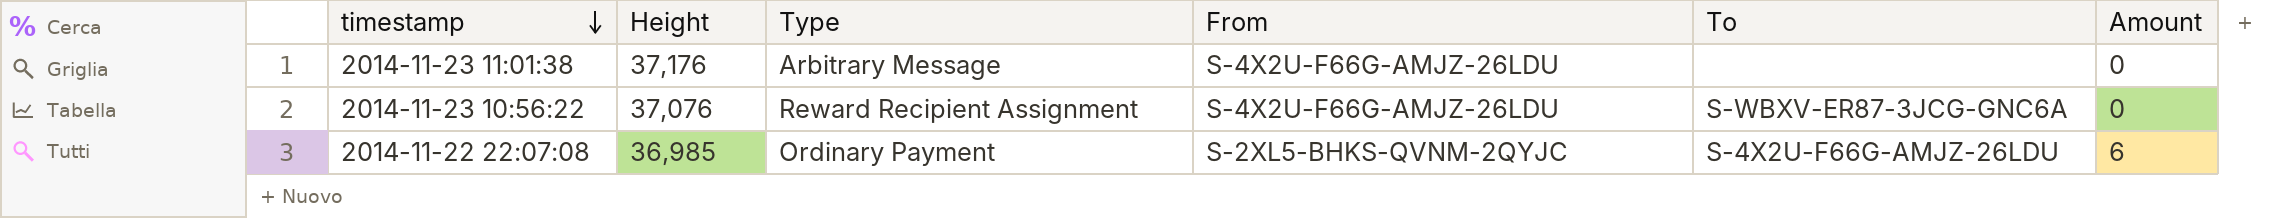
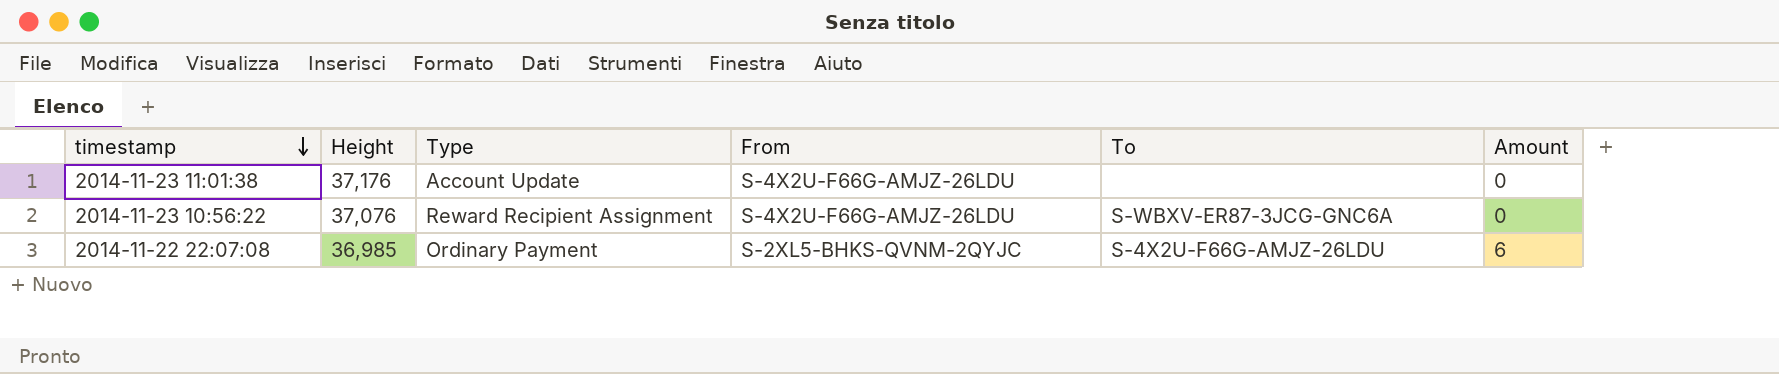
2014-11-23 11:01:38 | Type: Arbitrary Message -> Account Update

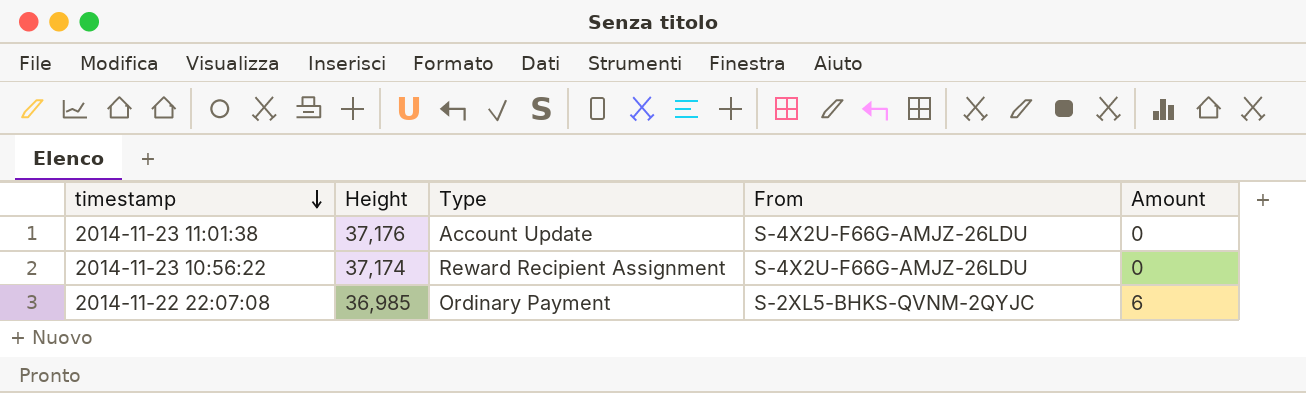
column To | position: 5 -> none
2014-11-23 10:56:22 | Height: 37,076 -> 37,174

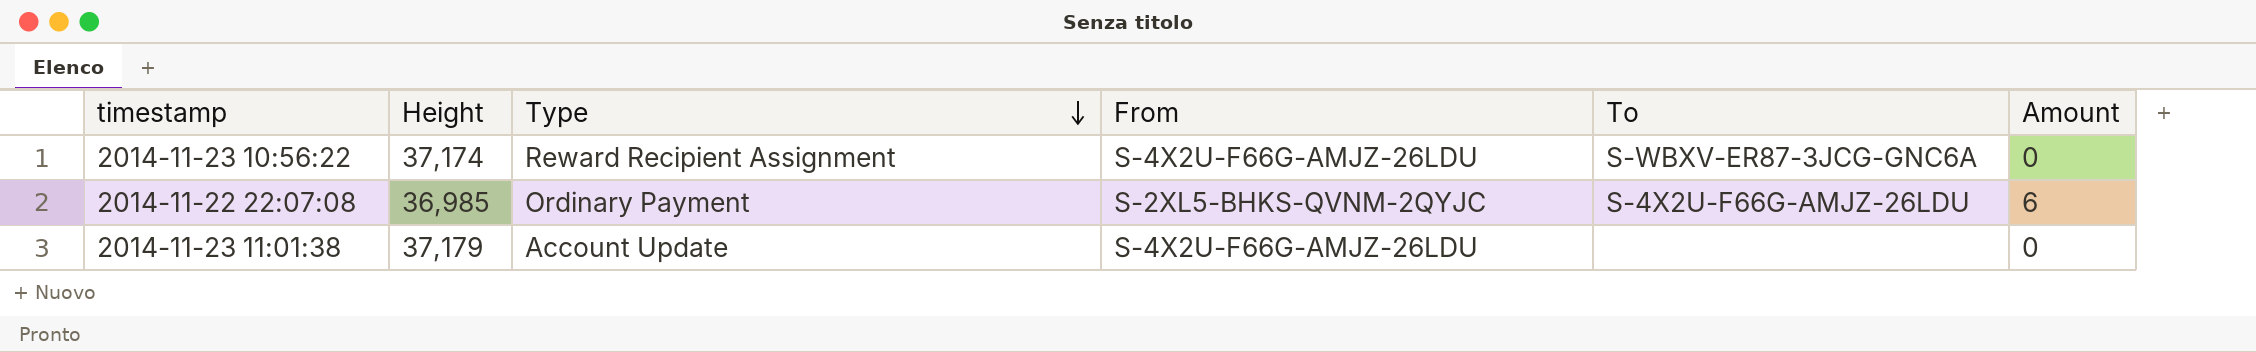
row order: timestamp descending -> Type descending
column To | position: none -> 5
2014-11-23 11:01:38 | Height: 37,176 -> 37,179

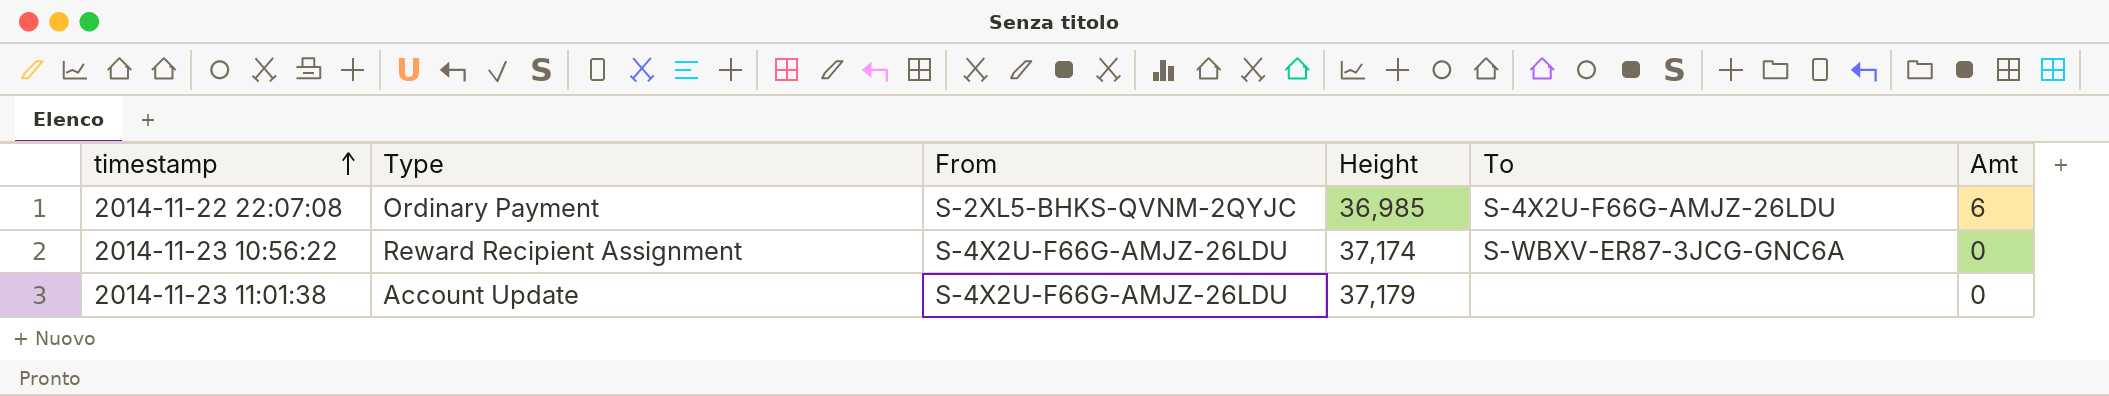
row order: Type descending -> timestamp ascending
column Height | position: 2 -> 4
column name: Amount -> Amt

